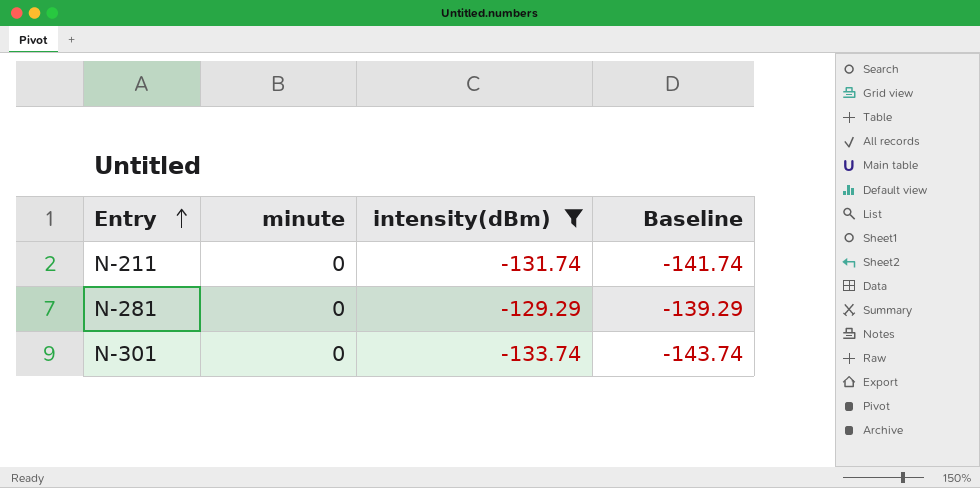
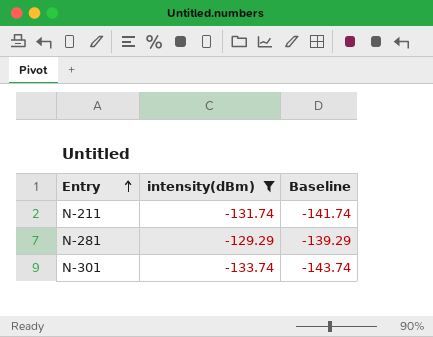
column minute | position: 2 -> none

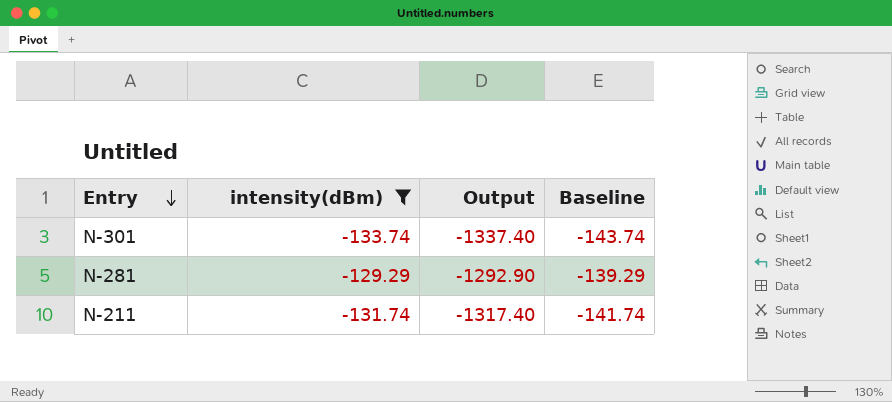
row order: Entry ascending -> Entry descending
column Output | formula: none -> [intensity(dBm)] * 10

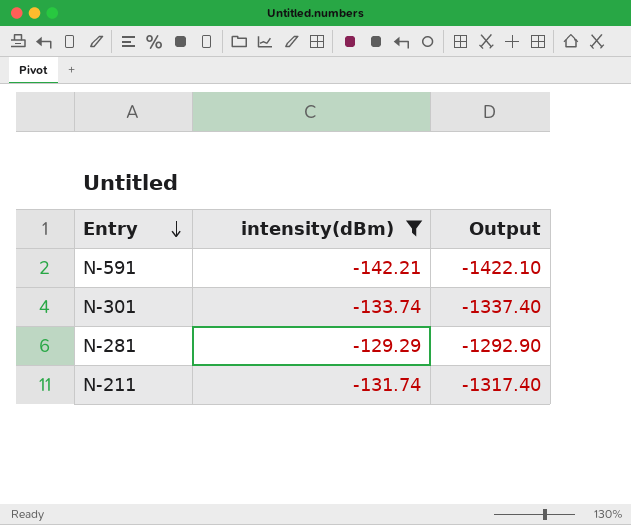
column Baseline | formula: [intensity(dBm)] - 10 -> none
row N-591: none -> -142.21 | -1422.10

